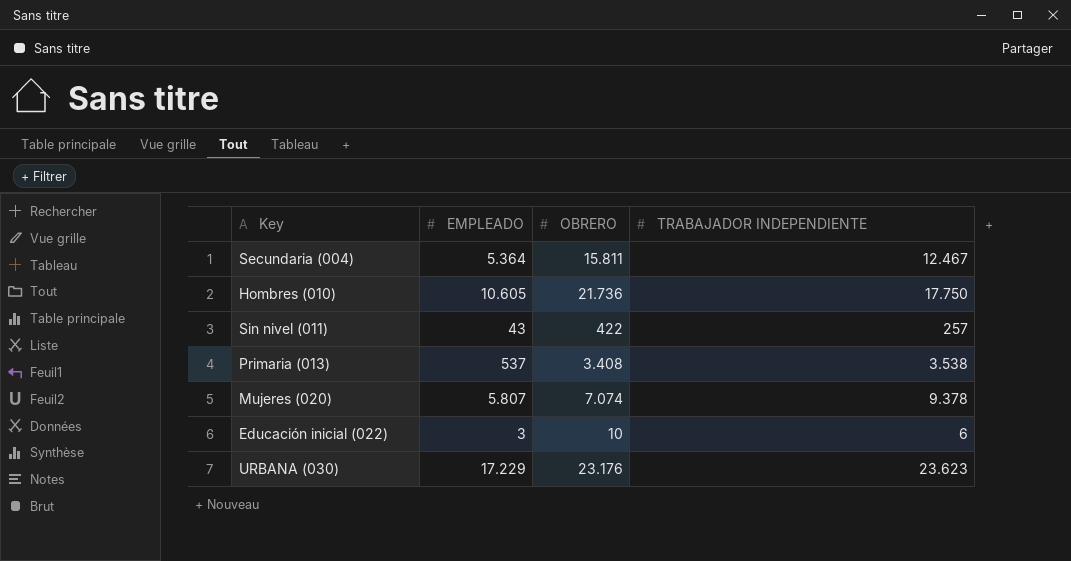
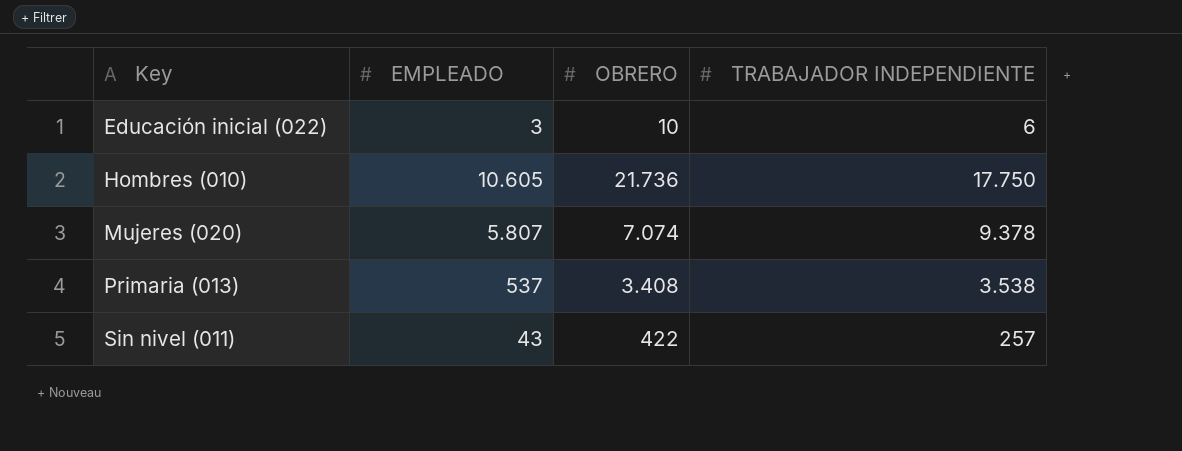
row order: none -> Key ascending
row Secundaria (004): 5.364 | 15.811 | 12.467 -> none
row URBANA (030): 17.229 | 23.176 | 23.623 -> none

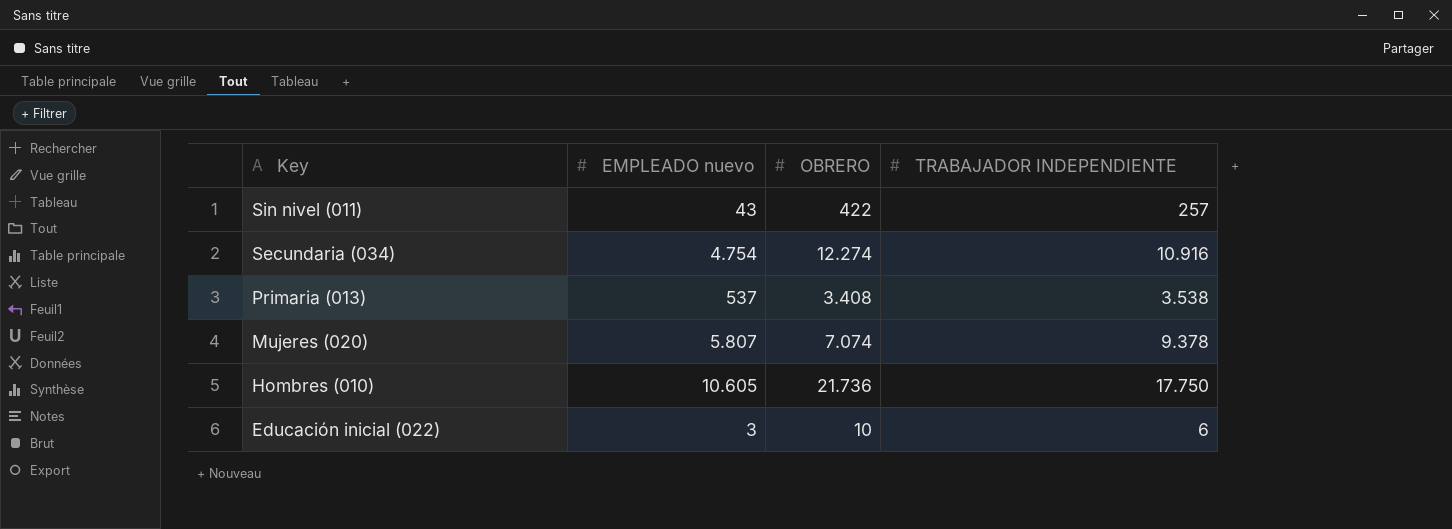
row order: Key ascending -> Key descending
column name: EMPLEADO -> EMPLEADO nuevo
row Secundaria (034): none -> 4.754 | 12.274 | 10.916

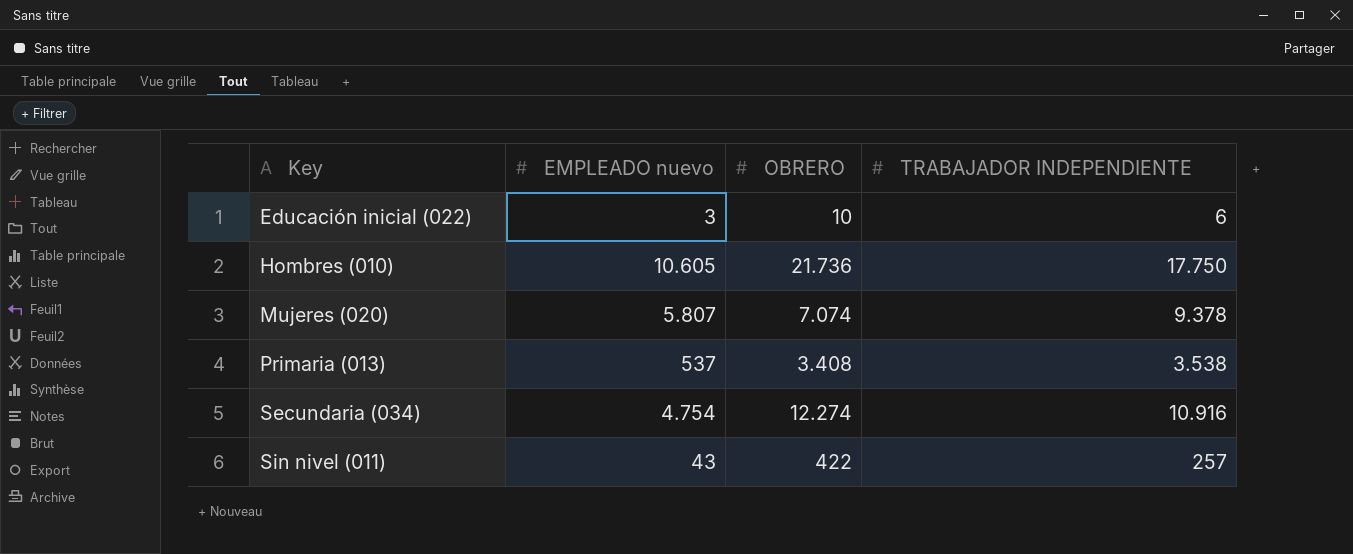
row order: Key descending -> Key ascending

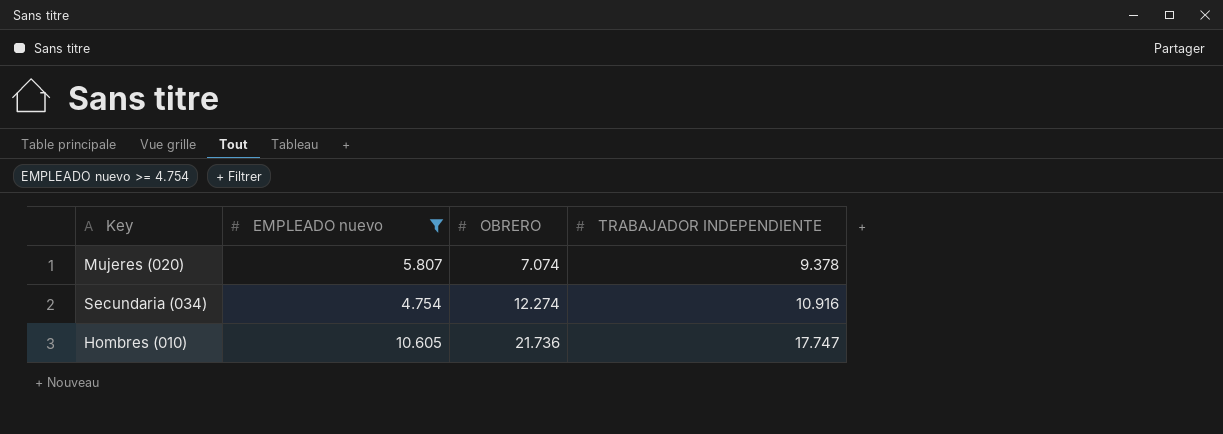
filter: none -> EMPLEADO nuevo >= 4.754
row order: Key ascending -> OBRERO ascending
Hombres (010) | TRABAJADOR INDEPENDIENTE: 17.750 -> 17.747

